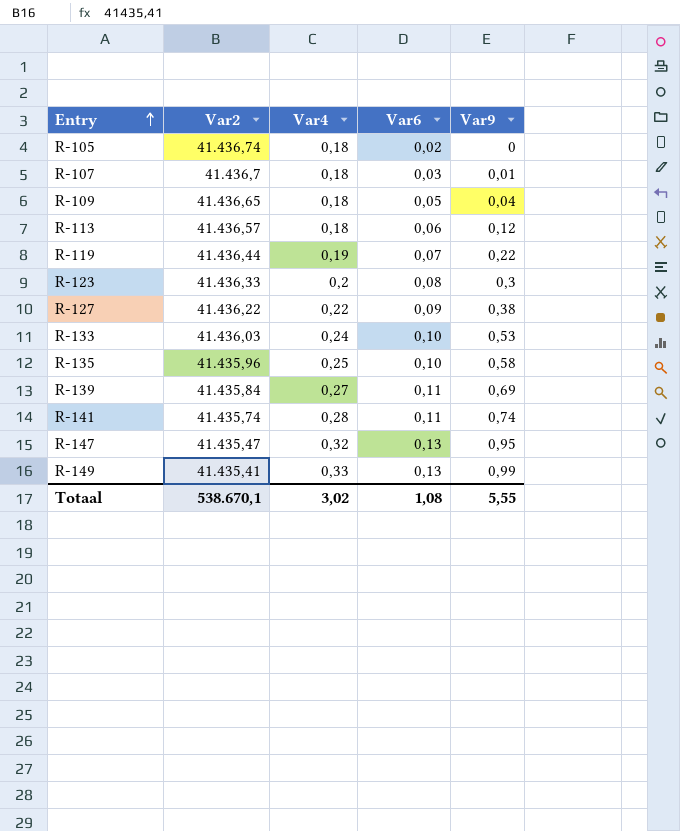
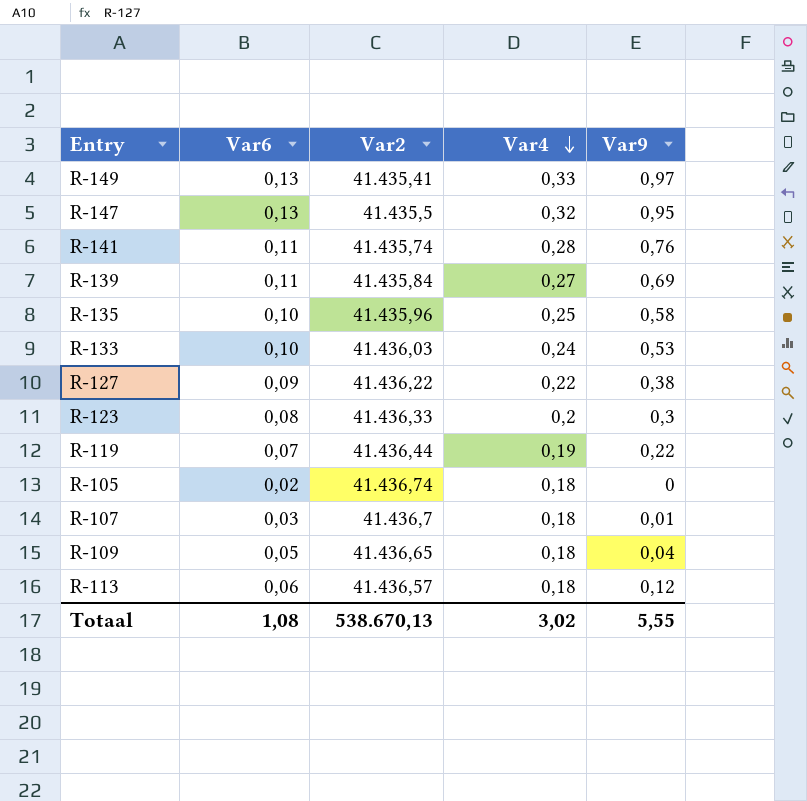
row order: Entry ascending -> Var4 descending
column Var6 | position: 4 -> 2
R-149 | Var9: 0,99 -> 0,97
R-147 | Var2: 41.435,47 -> 41.435,5
R-141 | Var9: 0,74 -> 0,76
Totaal | Var2: 538.670,1 -> 538.670,13

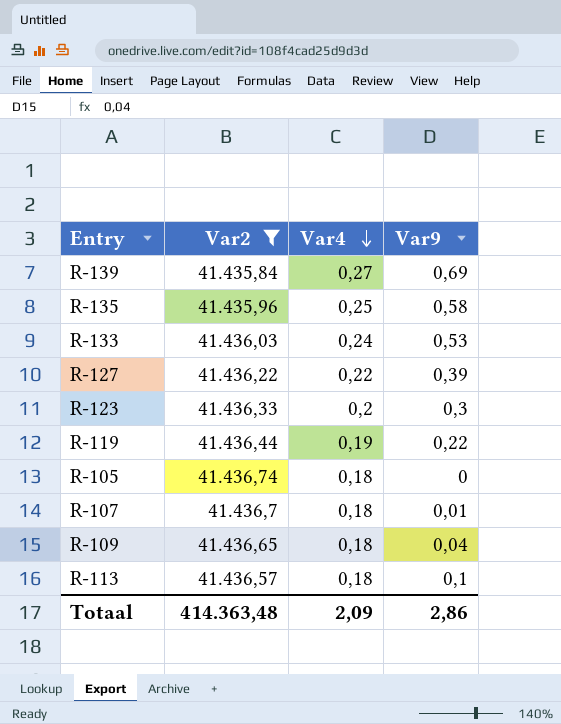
filter: none -> Var2 >= 41.435,84
column Var6 | position: 2 -> none
R-127 | Var9: 0,38 -> 0,39
R-113 | Var9: 0,12 -> 0,1
Totaal | Var2: 538.670,13 -> 414.363,48
Totaal | Var4: 3,02 -> 2,09
Totaal | Var9: 5,55 -> 2,86

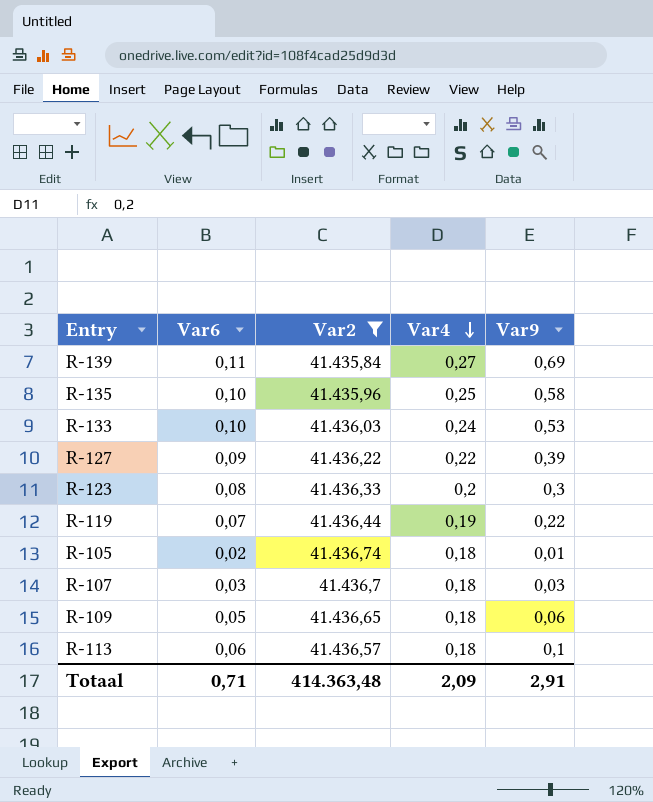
column Var6 | position: none -> 2
R-105 | Var9: 0 -> 0,01
R-107 | Var9: 0,01 -> 0,03
R-109 | Var9: 0,04 -> 0,06
Totaal | Var9: 2,86 -> 2,91

